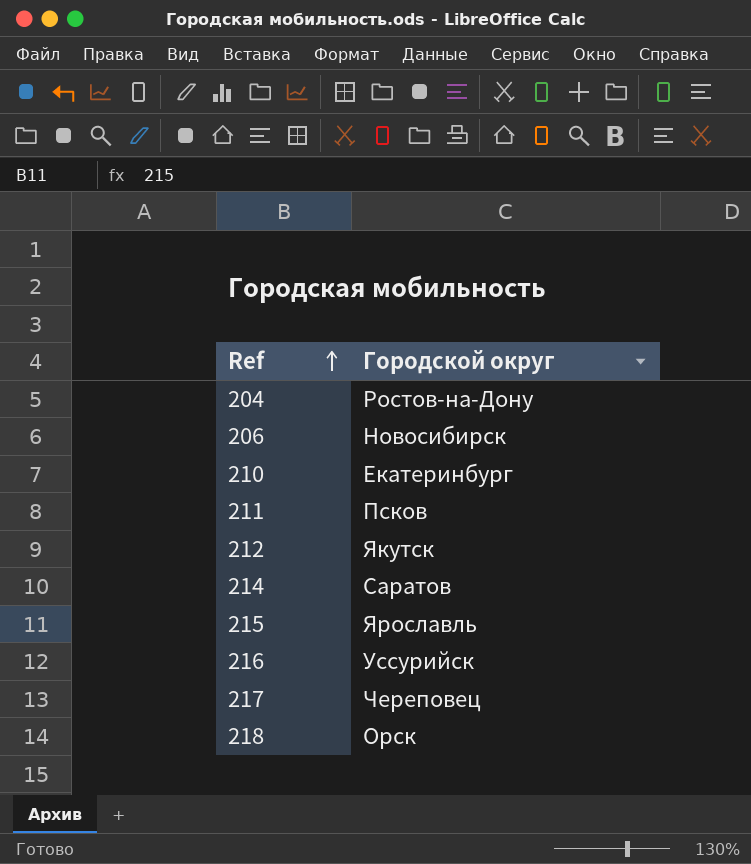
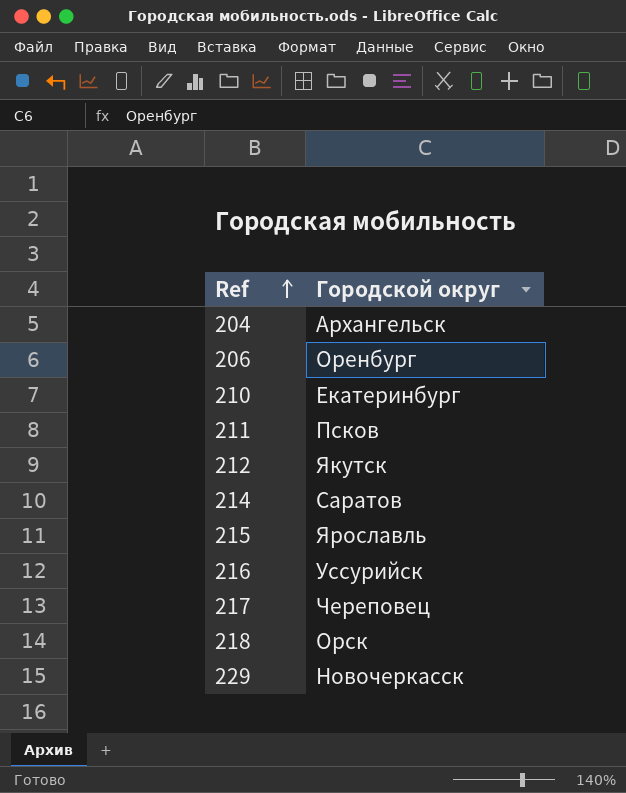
204 | Городской округ: Ростов-на-Дону -> Архангельск
206 | Городской округ: Новосибирск -> Оренбург
row 229: none -> Новочеркасск

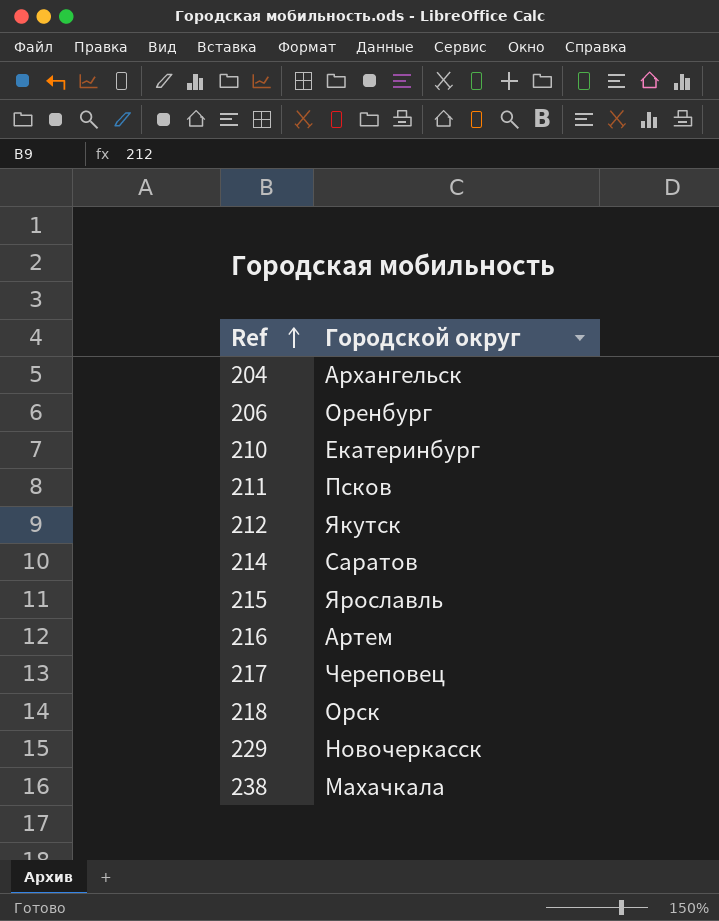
216 | Городской округ: Уссурийск -> Артем
row 238: none -> Махачкала

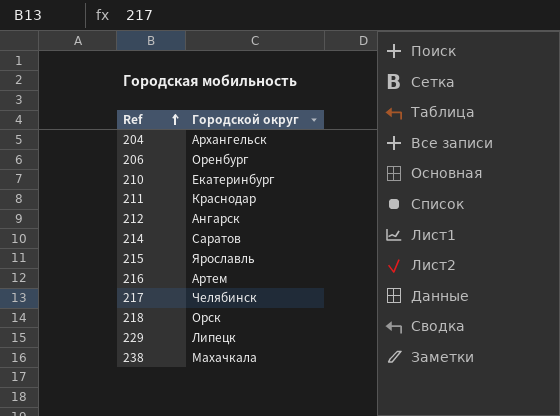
211 | Городской округ: Псков -> Краснодар
212 | Городской округ: Якутск -> Ангарск
217 | Городской округ: Череповец -> Челябинск
229 | Городской округ: Новочеркасск -> Липецк

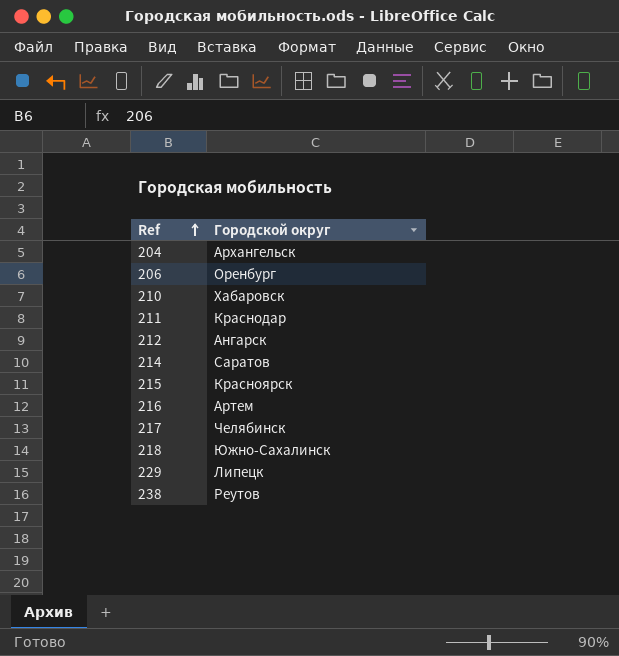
210 | Городской округ: Екатеринбург -> Хабаровск
215 | Городской округ: Ярославль -> Красноярск
218 | Городской округ: Орск -> Южно-Сахалинск
238 | Городской округ: Махачкала -> Реутов

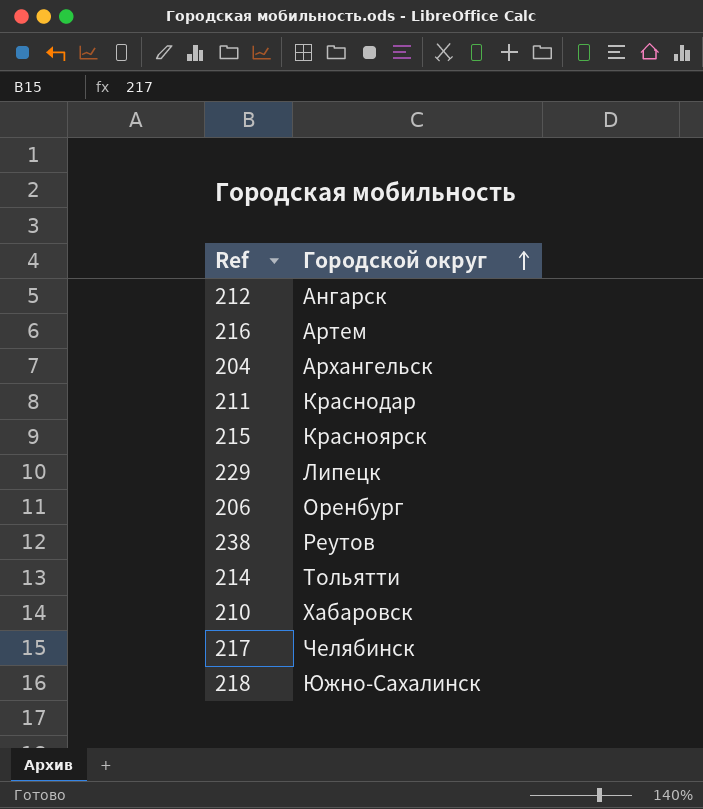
row order: Ref ascending -> Городской округ ascending
214 | Городской округ: Саратов -> Тольятти

